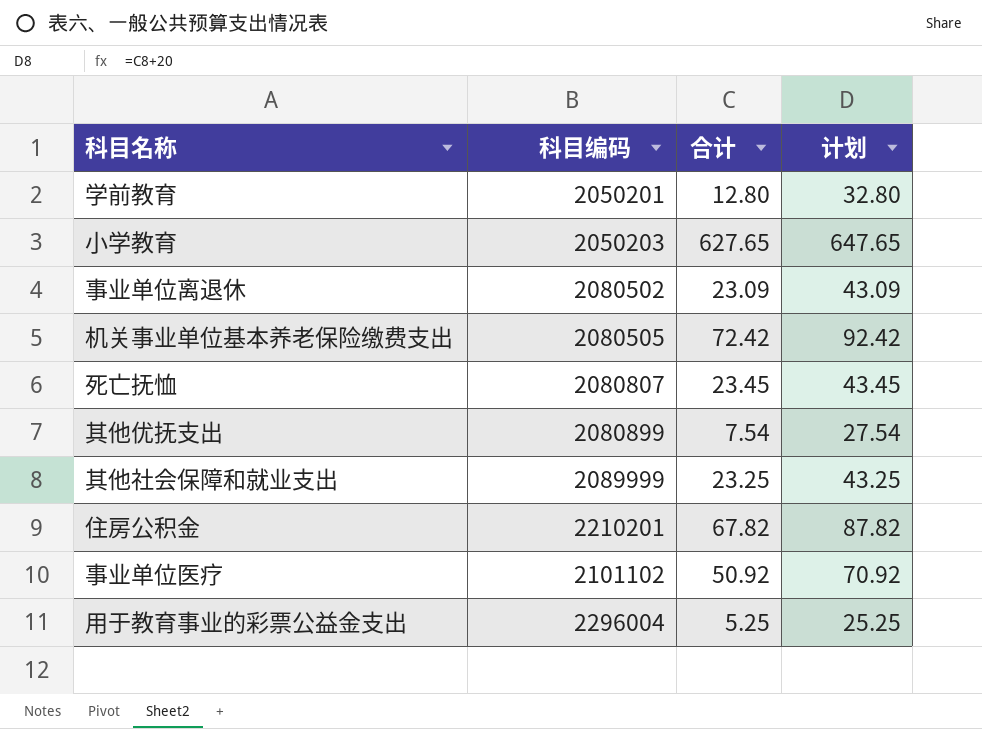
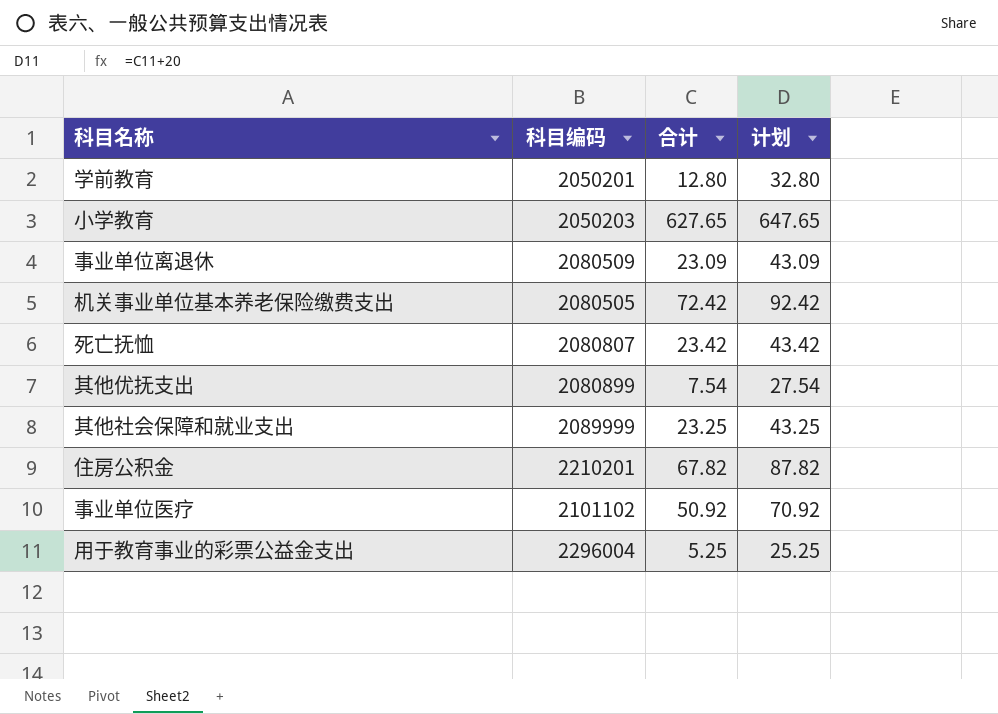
事业单位离退休 | 科目编码: 2080502 -> 2080509
死亡抚恤 | 合计: 23.45 -> 23.42
死亡抚恤 | 计划: 43.45 -> 43.42

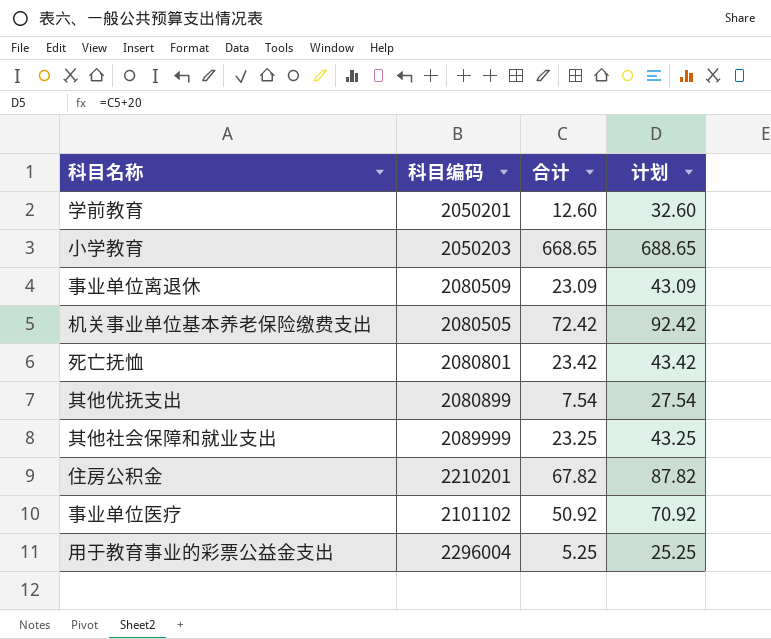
学前教育 | 合计: 12.80 -> 12.60
学前教育 | 计划: 32.80 -> 32.60
小学教育 | 合计: 627.65 -> 668.65
小学教育 | 计划: 647.65 -> 688.65
死亡抚恤 | 科目编码: 2080807 -> 2080801

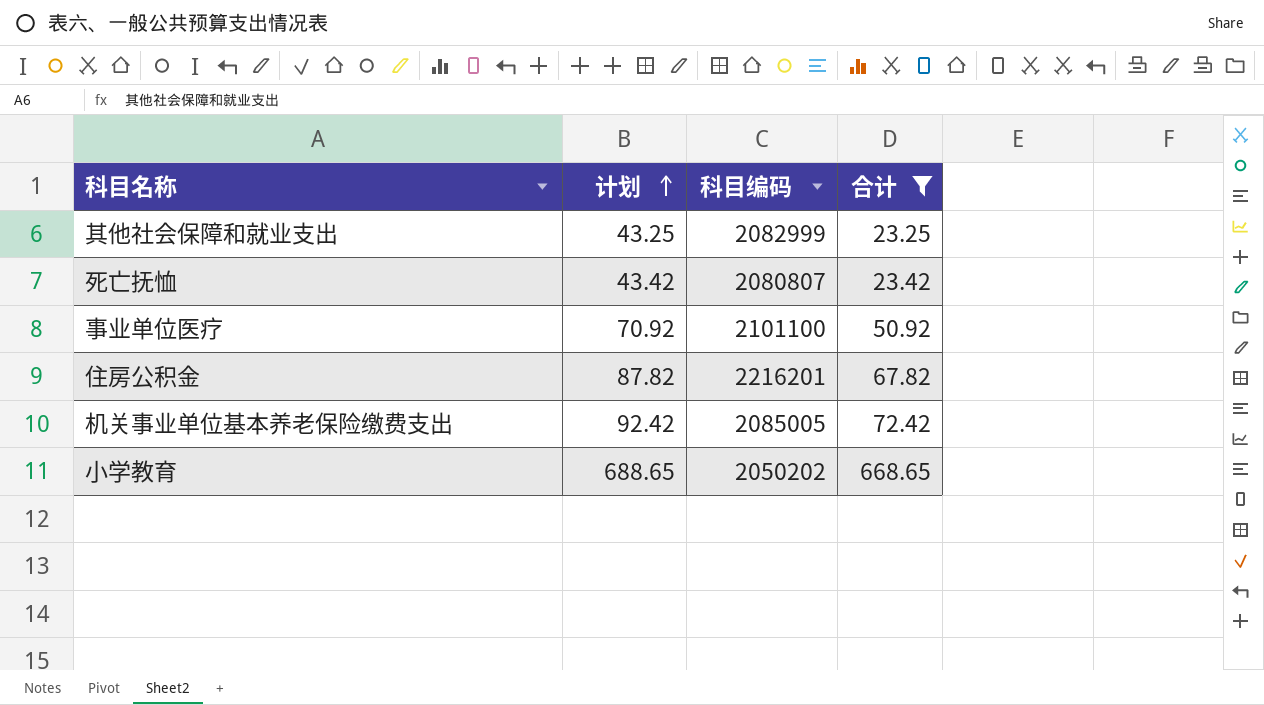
filter: none -> 合计 >= 23.25
row order: none -> 计划 ascending
column 计划 | position: 4 -> 2
其他社会保障和就业支出 | 科目编码: 2089999 -> 2082999
死亡抚恤 | 科目编码: 2080801 -> 2080807
事业单位医疗 | 科目编码: 2101102 -> 2101100
住房公积金 | 科目编码: 2210201 -> 2216201
机关事业单位基本养老保险缴费支出 | 科目编码: 2080505 -> 2085005
小学教育 | 科目编码: 2050203 -> 2050202

